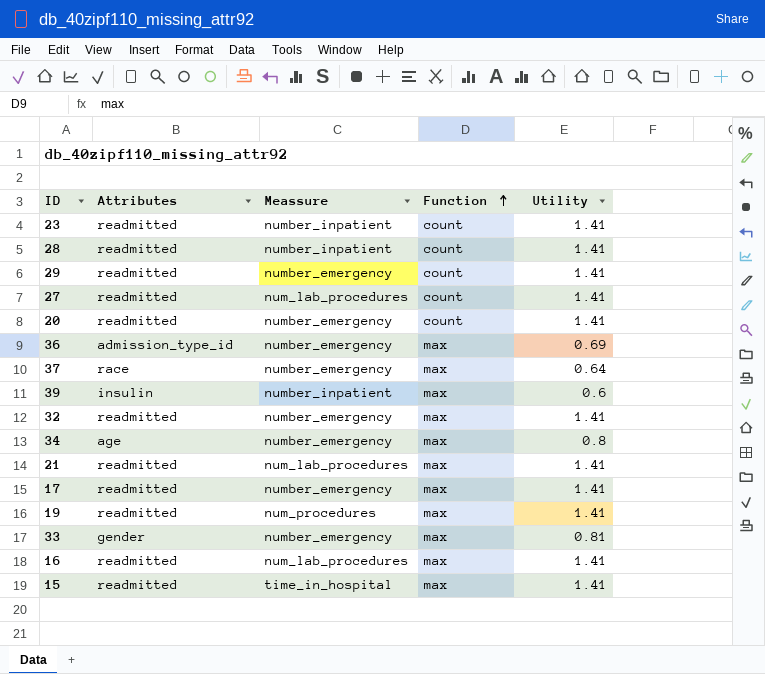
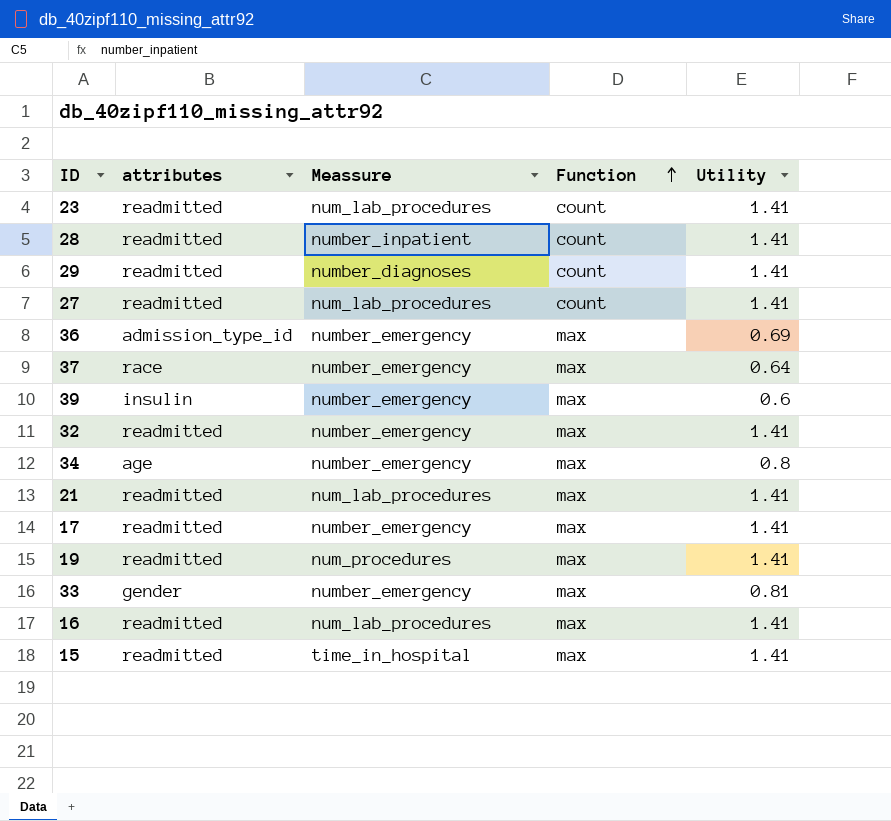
column name: Attributes -> attributes
row 20: readmitted | number_emergency | count | 1.41 -> none
23 | Meassure: number_inpatient -> num_lab_procedures
29 | Meassure: number_emergency -> number_diagnoses
39 | Meassure: number_inpatient -> number_emergency

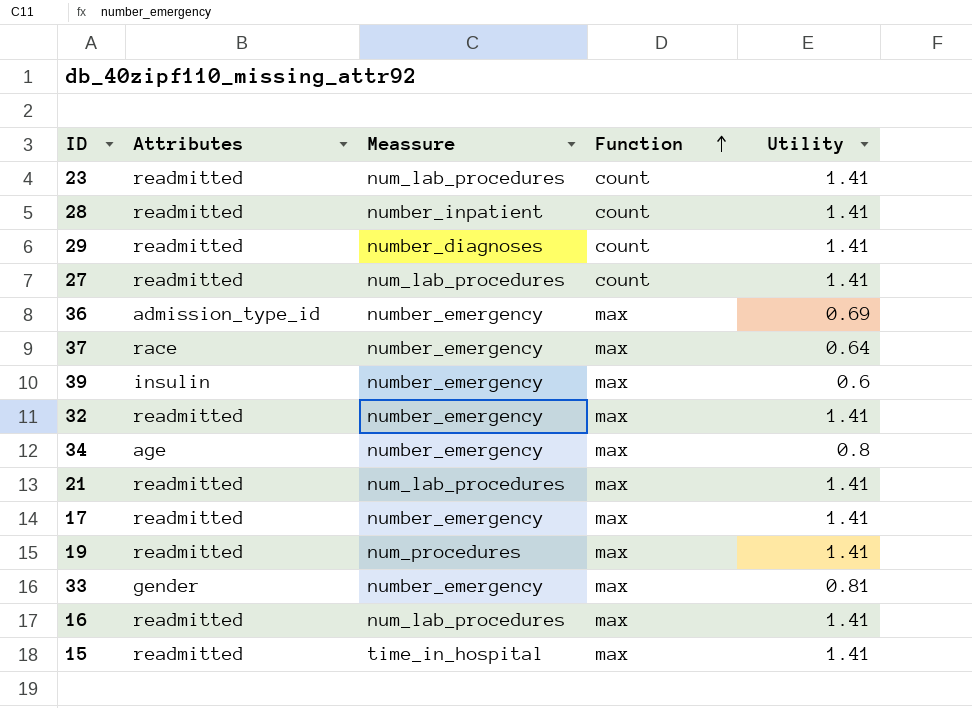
column name: attributes -> Attributes

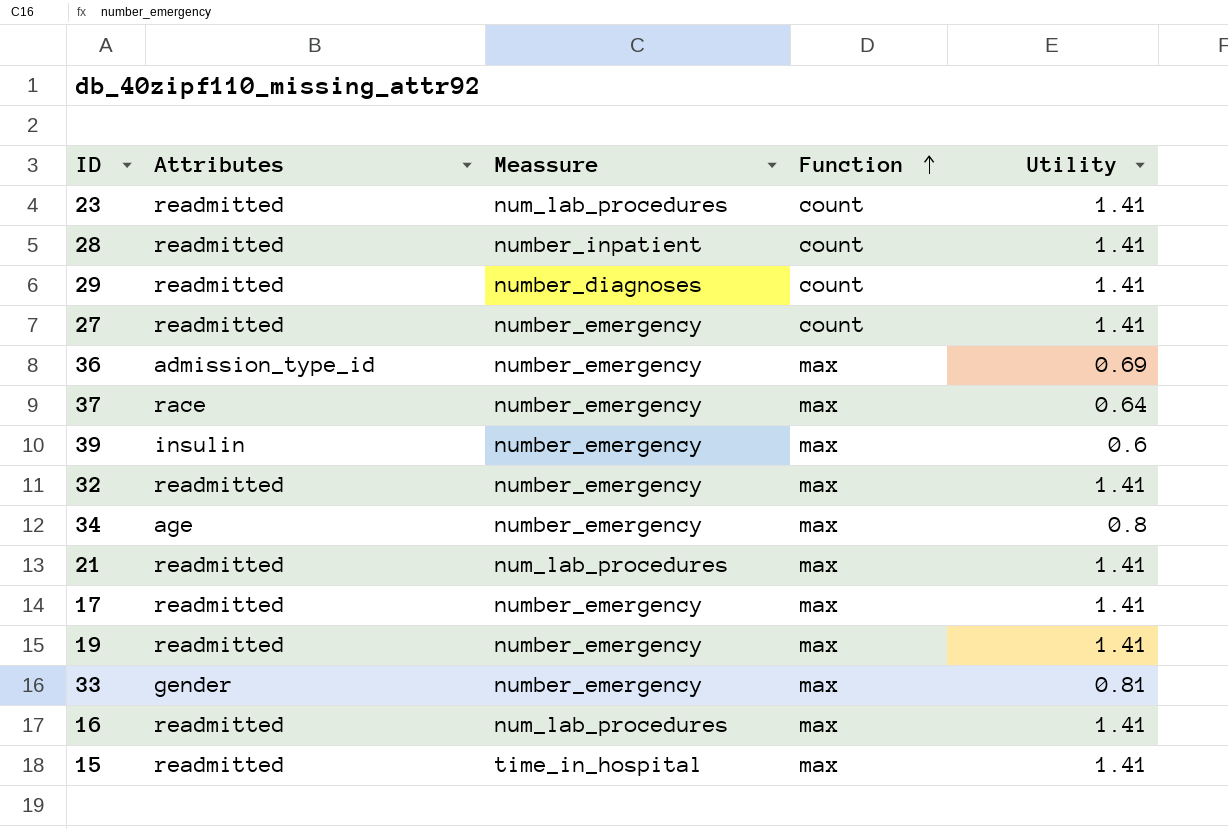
27 | Meassure: num_lab_procedures -> number_emergency
19 | Meassure: num_procedures -> number_emergency

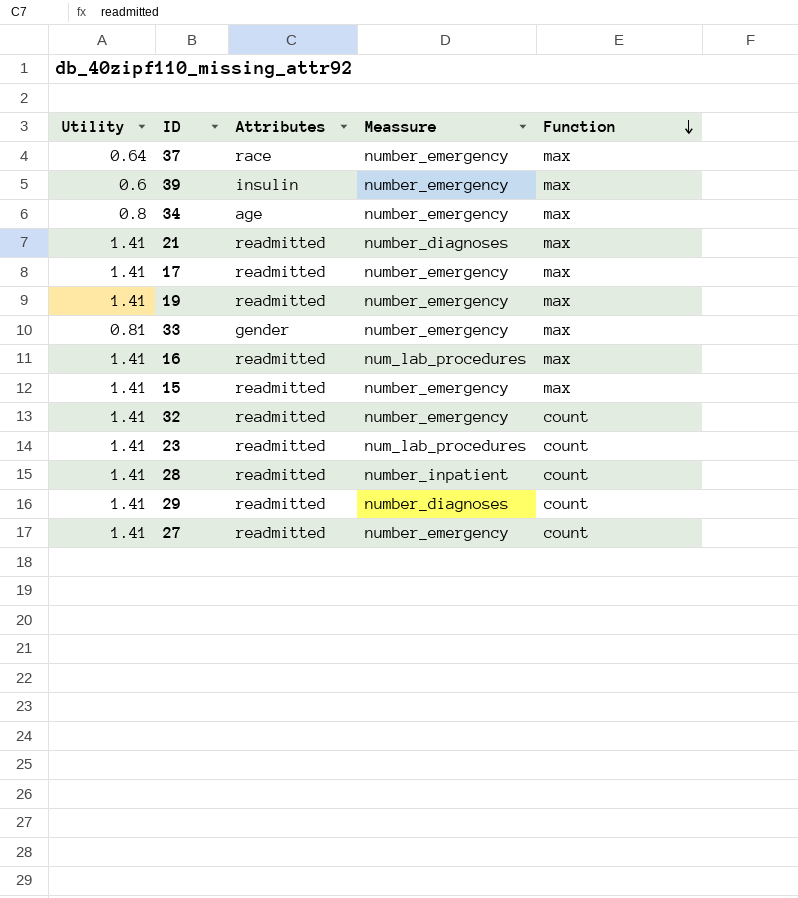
row order: Function ascending -> Function descending
column Utility | position: 5 -> 1
row 36: admission_type_id | number_emergency | max | 0.69 -> none
21 | Meassure: num_lab_procedures -> number_diagnoses
15 | Meassure: time_in_hospital -> number_emergency
32 | Function: max -> count

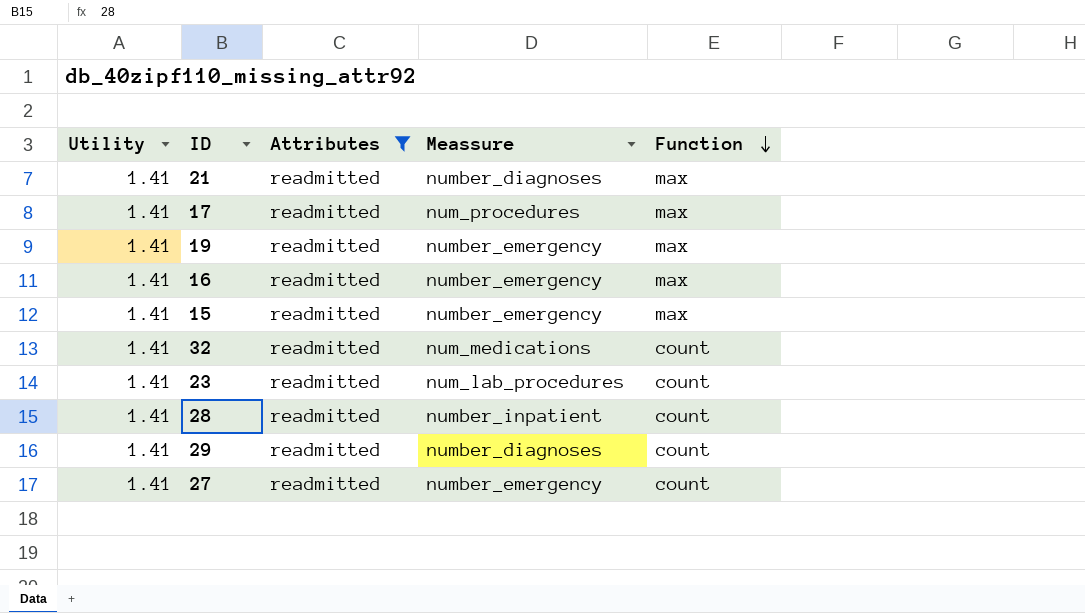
filter: none -> Attributes = readmitted
17 | Meassure: number_emergency -> num_procedures
16 | Meassure: num_lab_procedures -> number_emergency
32 | Meassure: number_emergency -> num_medications

